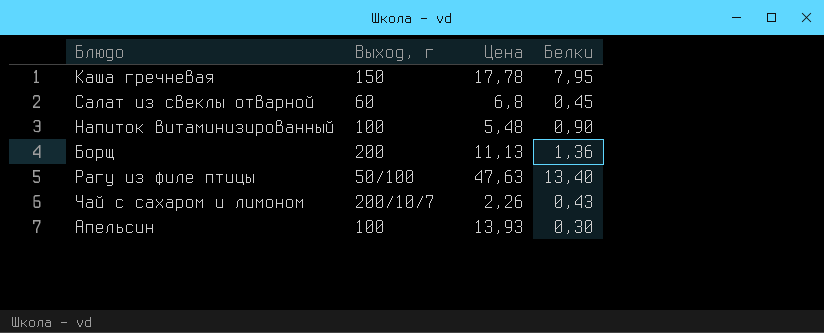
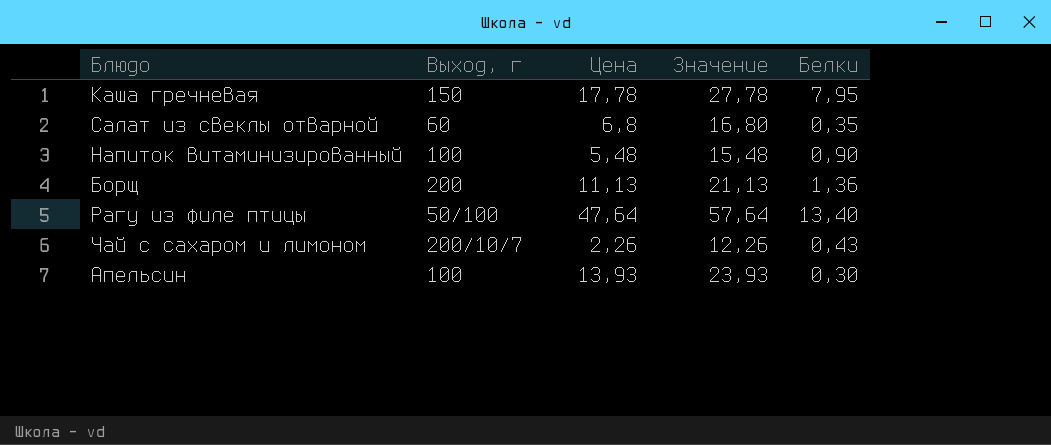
column Значение | formula: none -> [Цена] + 10
Салат из свеклы отварной | Белки: 0,45 -> 0,35
Рагу из филе птицы | Цена: 47,63 -> 47,64

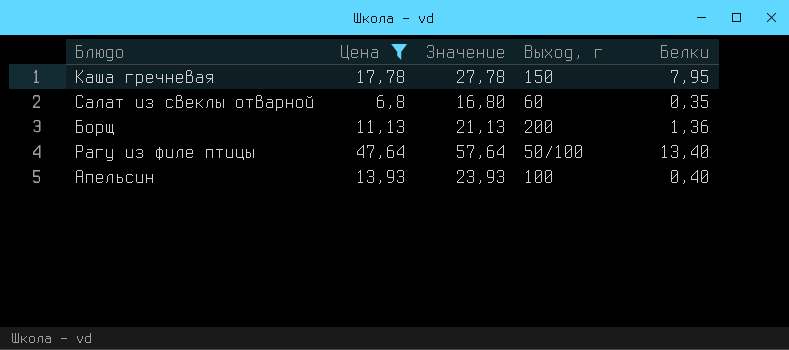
filter: none -> Цена >= 6,8
column Выход, г | position: 2 -> 4
Апельсин | Белки: 0,30 -> 0,40

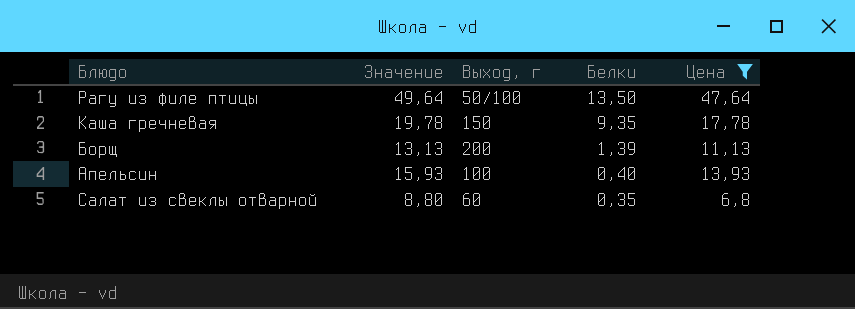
row order: none -> Белки descending
column Значение | formula: [Цена] + 10 -> [Цена] + 2
column Цена | position: 2 -> 5
Рагу из филе птицы | Белки: 13,40 -> 13,50
Каша гречневая | Белки: 7,95 -> 9,35
Борщ | Белки: 1,36 -> 1,39

